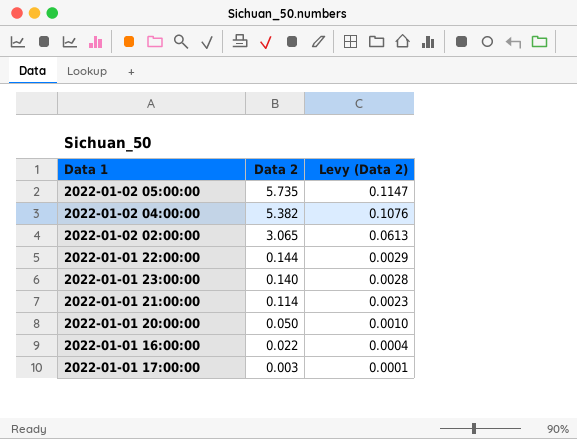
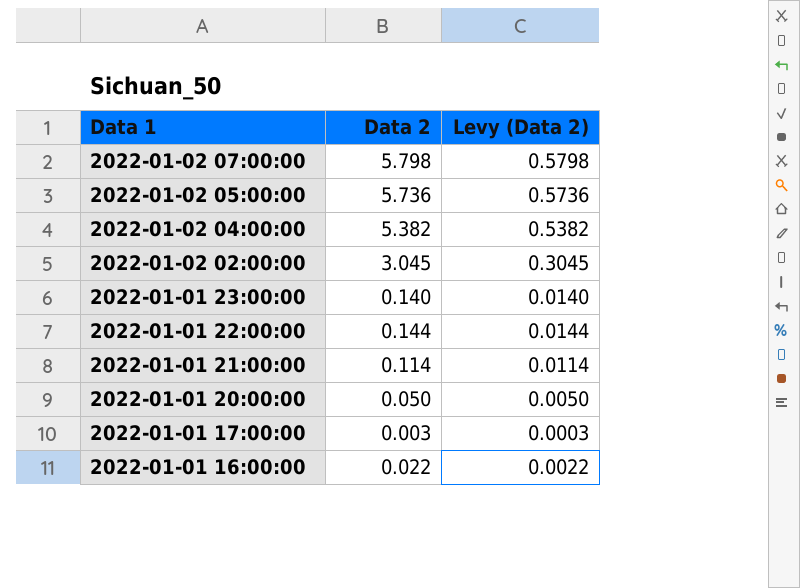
row order: Data 2 descending -> Data 1 descending
column Levy (Data 2) | formula: [Data 2] * 0.02 -> [Data 2] * 0.1
row 2022-01-02 07:00:00: none -> 5.798 | 0.5798
2022-01-02 05:00:00 | Data 2: 5.735 -> 5.736
2022-01-02 02:00:00 | Data 2: 3.065 -> 3.045

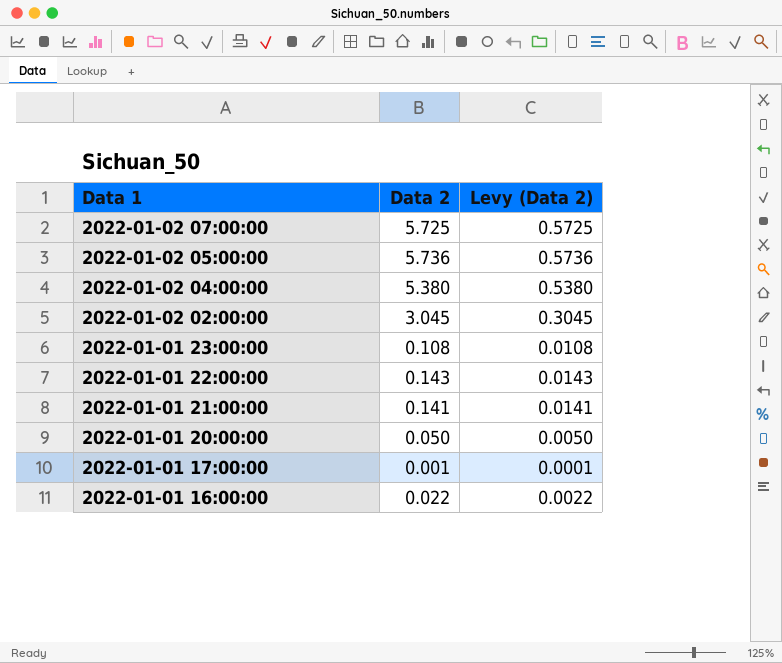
2022-01-02 07:00:00 | Data 2: 5.798 -> 5.725
2022-01-02 07:00:00 | Levy (Data 2): 0.5798 -> 0.5725
2022-01-02 04:00:00 | Data 2: 5.382 -> 5.380
2022-01-02 04:00:00 | Levy (Data 2): 0.5382 -> 0.5380
2022-01-01 23:00:00 | Data 2: 0.140 -> 0.108
2022-01-01 23:00:00 | Levy (Data 2): 0.0140 -> 0.0108
2022-01-01 22:00:00 | Data 2: 0.144 -> 0.143
2022-01-01 22:00:00 | Levy (Data 2): 0.0144 -> 0.0143
2022-01-01 21:00:00 | Data 2: 0.114 -> 0.141
2022-01-01 21:00:00 | Levy (Data 2): 0.0114 -> 0.0141
2022-01-01 17:00:00 | Data 2: 0.003 -> 0.001
2022-01-01 17:00:00 | Levy (Data 2): 0.0003 -> 0.0001

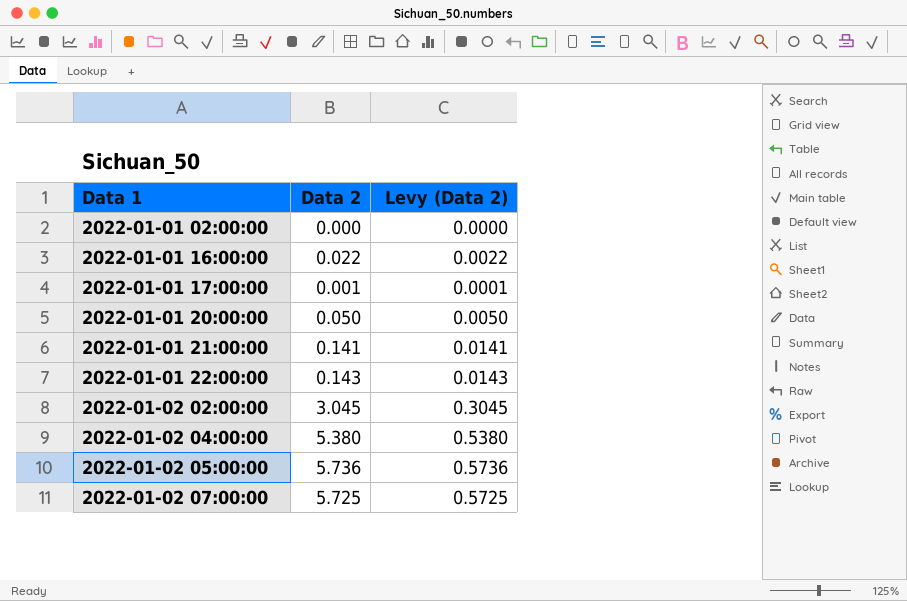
row order: Data 1 descending -> Data 1 ascending
row 2022-01-01 23:00:00: 0.108 | 0.0108 -> none
row 2022-01-01 02:00:00: none -> 0.000 | 0.0000

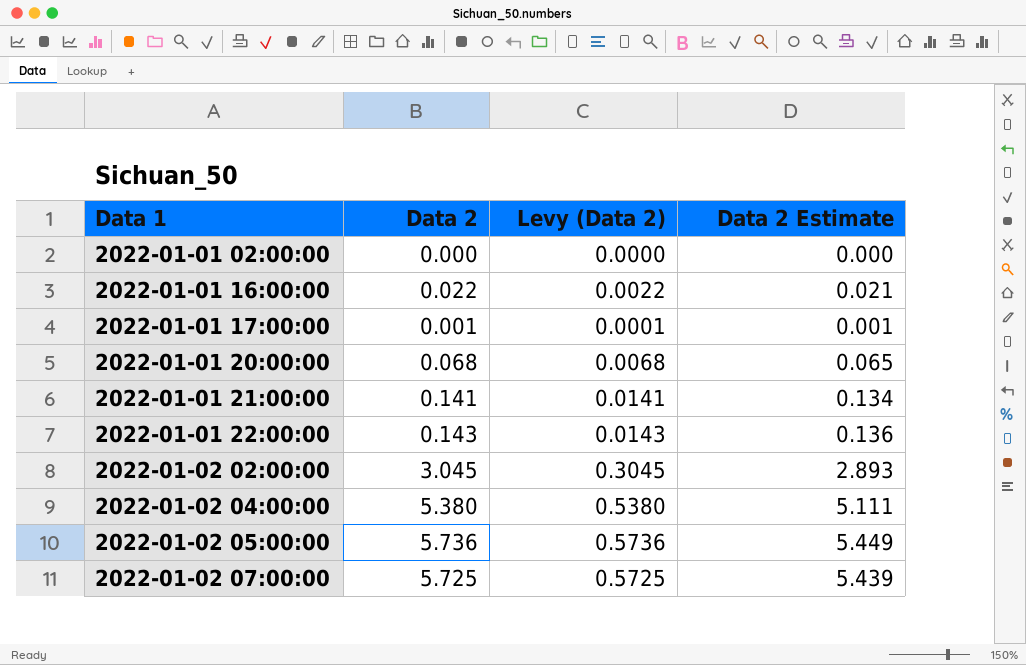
column Data 2 Estimate | formula: none -> [Data 2] * 0.95
2022-01-01 20:00:00 | Data 2: 0.050 -> 0.068
2022-01-01 20:00:00 | Levy (Data 2): 0.0050 -> 0.0068

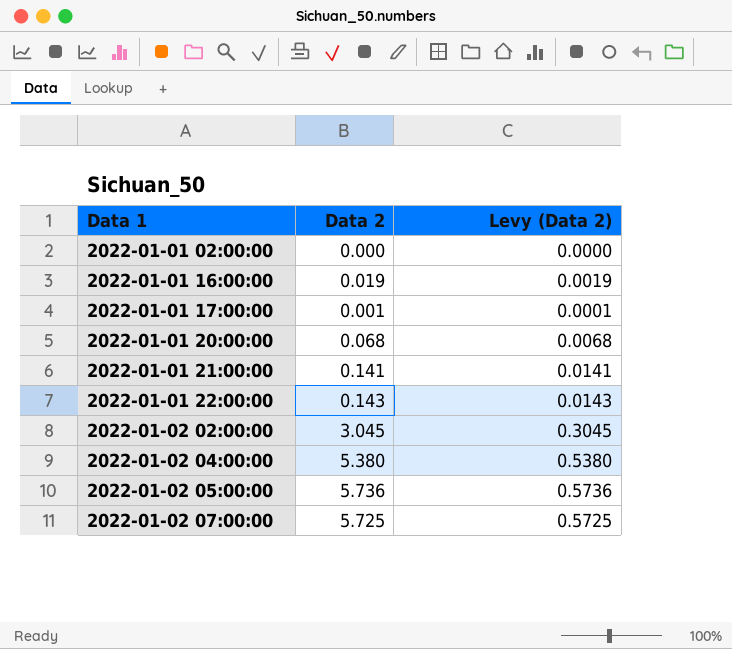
column Data 2 Estimate | formula: [Data 2] * 0.95 -> none
2022-01-01 16:00:00 | Data 2: 0.022 -> 0.019
2022-01-01 16:00:00 | Levy (Data 2): 0.0022 -> 0.0019

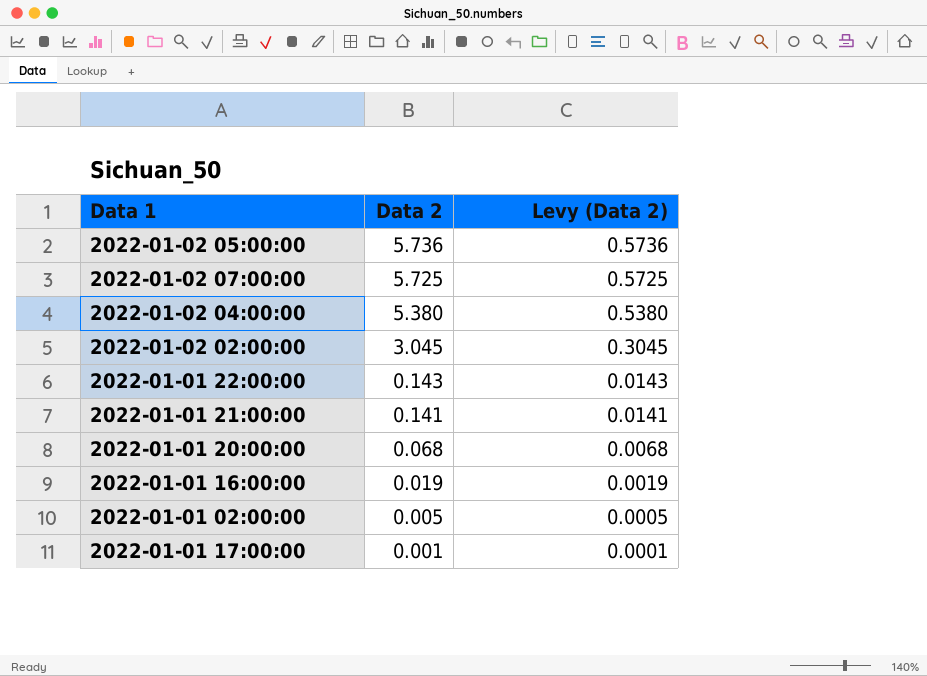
row order: Data 1 ascending -> Data 2 descending
2022-01-01 02:00:00 | Data 2: 0.000 -> 0.005
2022-01-01 02:00:00 | Levy (Data 2): 0.0000 -> 0.0005

